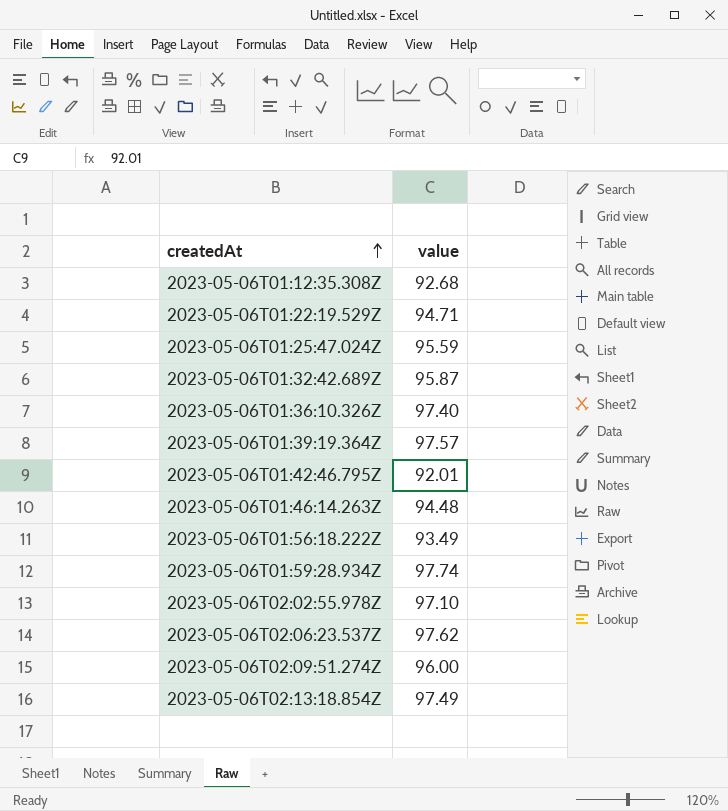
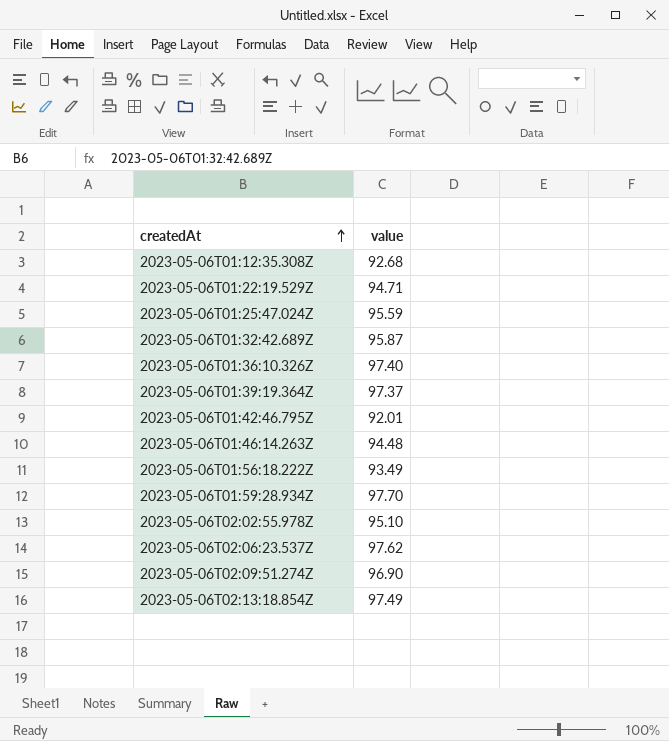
2023-05-06T01:39:19.364Z | value: 97.57 -> 97.37
2023-05-06T01:59:28.934Z | value: 97.74 -> 97.70
2023-05-06T02:02:55.978Z | value: 97.10 -> 95.10
2023-05-06T02:09:51.274Z | value: 96.00 -> 96.90

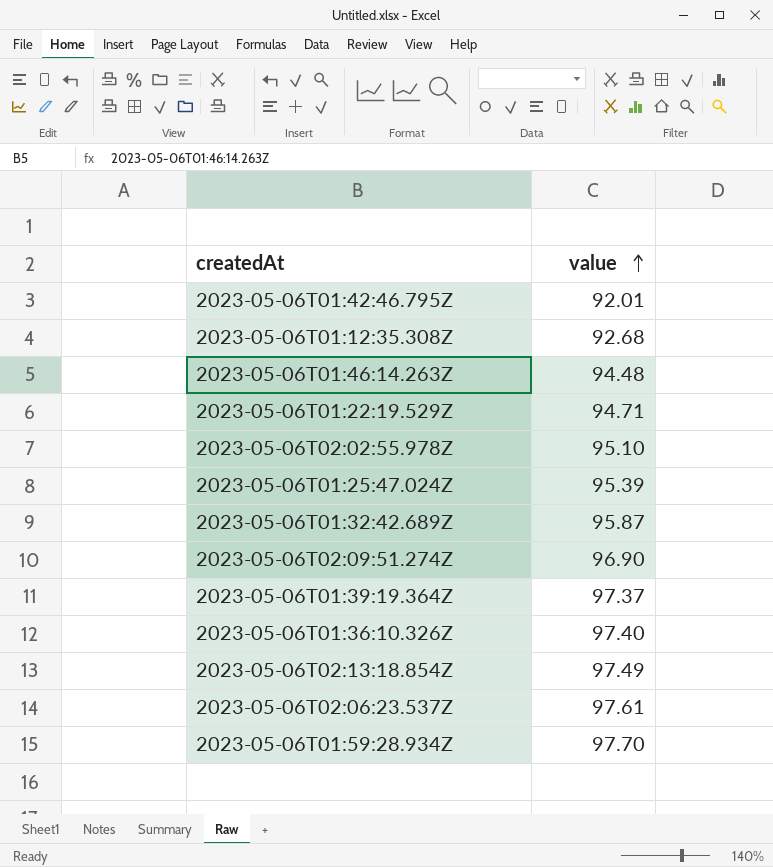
row order: createdAt ascending -> value ascending
row 2023-05-06T01:56:18.222Z: 93.49 -> none
2023-05-06T01:25:47.024Z | value: 95.59 -> 95.39
2023-05-06T02:06:23.537Z | value: 97.62 -> 97.61

